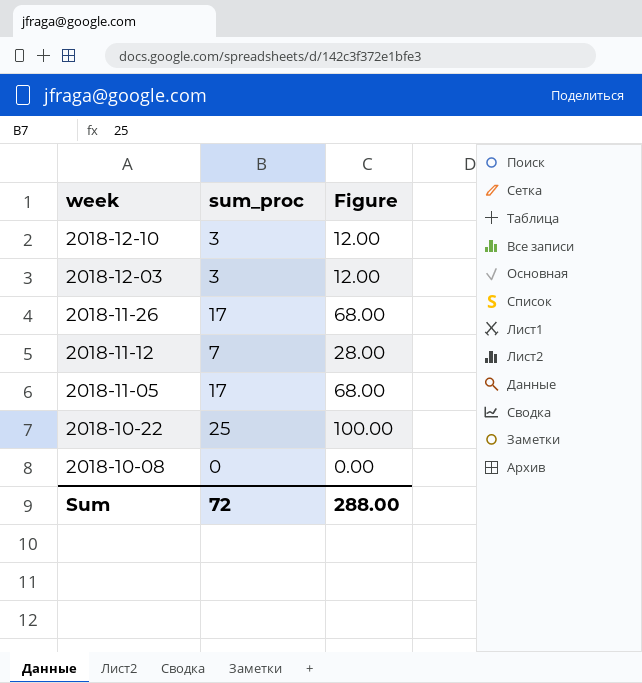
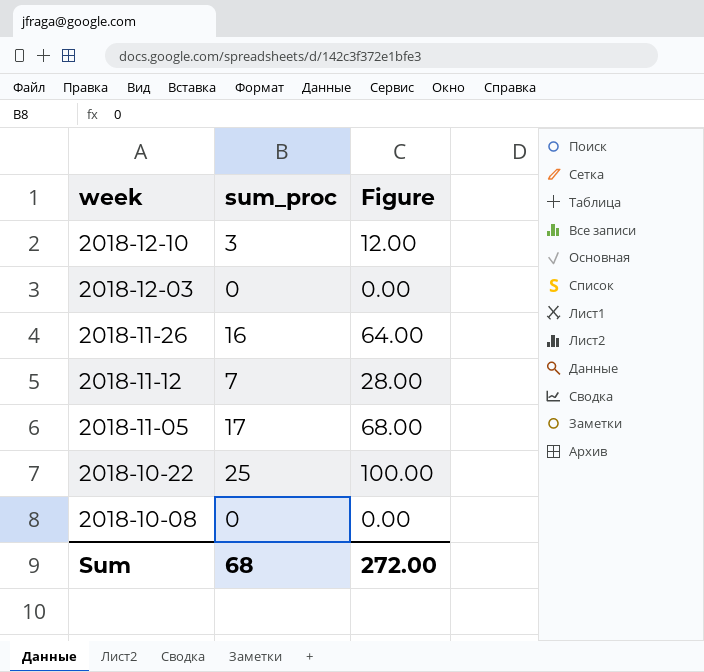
2018-12-03 | sum_proc: 3 -> 0
2018-12-03 | Figure: 12.00 -> 0.00
2018-11-26 | sum_proc: 17 -> 16
2018-11-26 | Figure: 68.00 -> 64.00
Sum | sum_proc: 72 -> 68
Sum | Figure: 288.00 -> 272.00

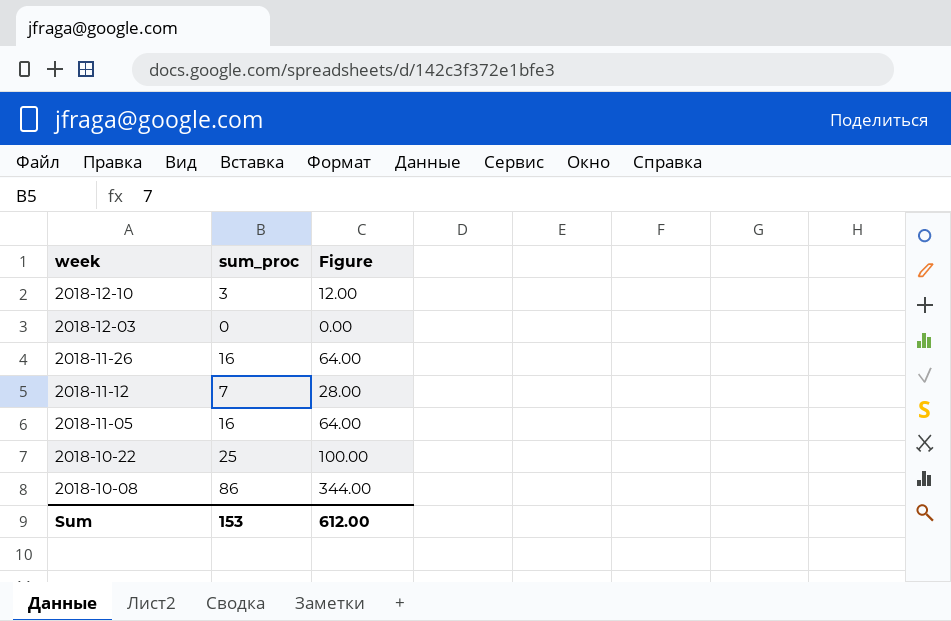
2018-11-05 | sum_proc: 17 -> 16
2018-11-05 | Figure: 68.00 -> 64.00
2018-10-08 | sum_proc: 0 -> 86
2018-10-08 | Figure: 0.00 -> 344.00
Sum | sum_proc: 68 -> 153
Sum | Figure: 272.00 -> 612.00

